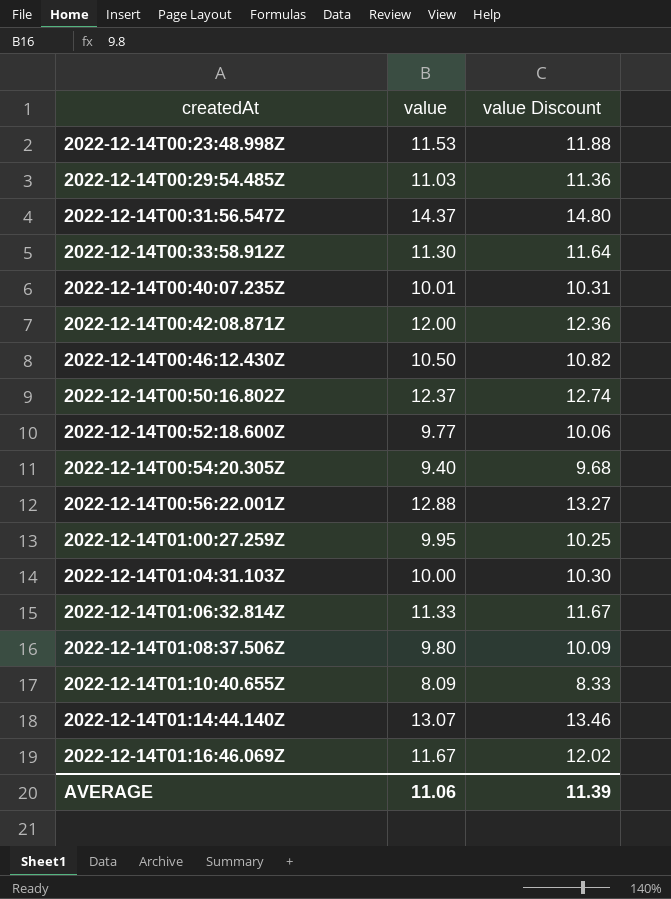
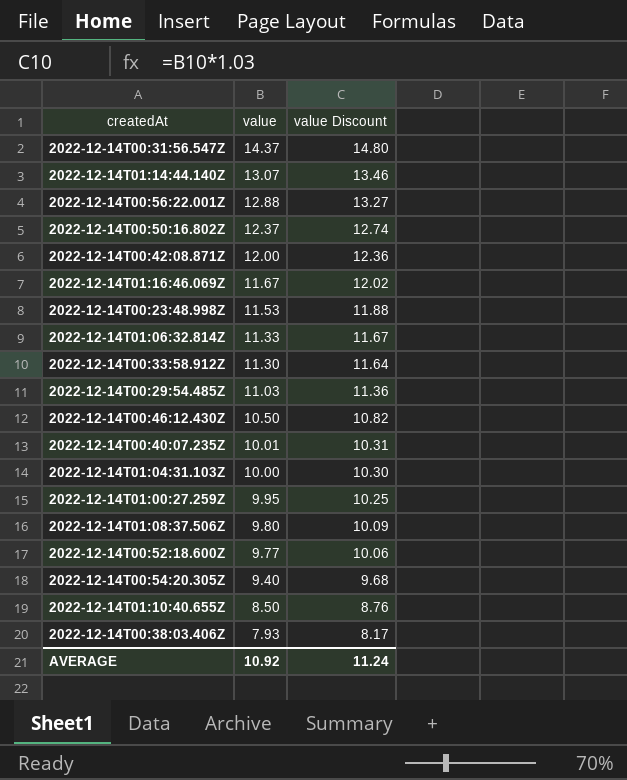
row order: createdAt ascending -> value descending
2022-12-14T01:10:40.655Z | value: 8.09 -> 8.50
2022-12-14T01:10:40.655Z | value Discount: 8.33 -> 8.76
row 2022-12-14T00:38:03.406Z: none -> 7.93 | 8.17
AVERAGE | value: 11.06 -> 10.92
AVERAGE | value Discount: 11.39 -> 11.24

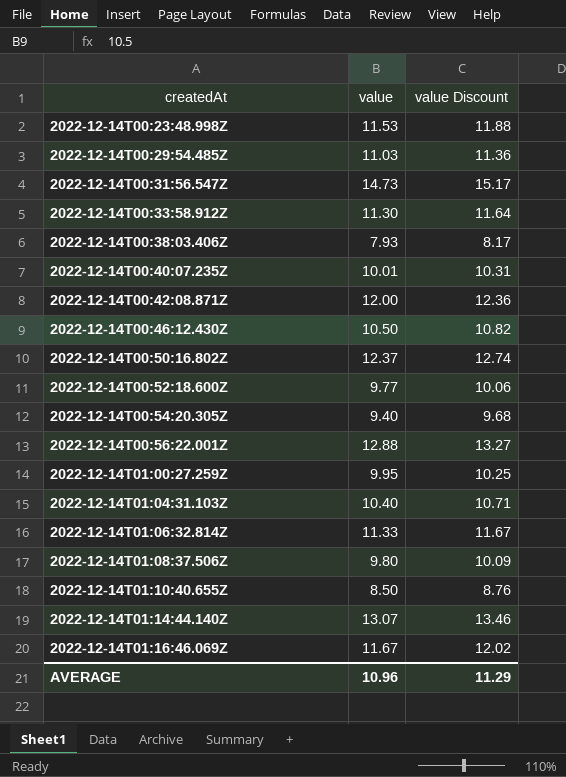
row order: value descending -> createdAt ascending
2022-12-14T00:31:56.547Z | value: 14.37 -> 14.73
2022-12-14T00:31:56.547Z | value Discount: 14.80 -> 15.17
2022-12-14T01:04:31.103Z | value: 10.00 -> 10.40
2022-12-14T01:04:31.103Z | value Discount: 10.30 -> 10.71
AVERAGE | value: 10.92 -> 10.96
AVERAGE | value Discount: 11.24 -> 11.29

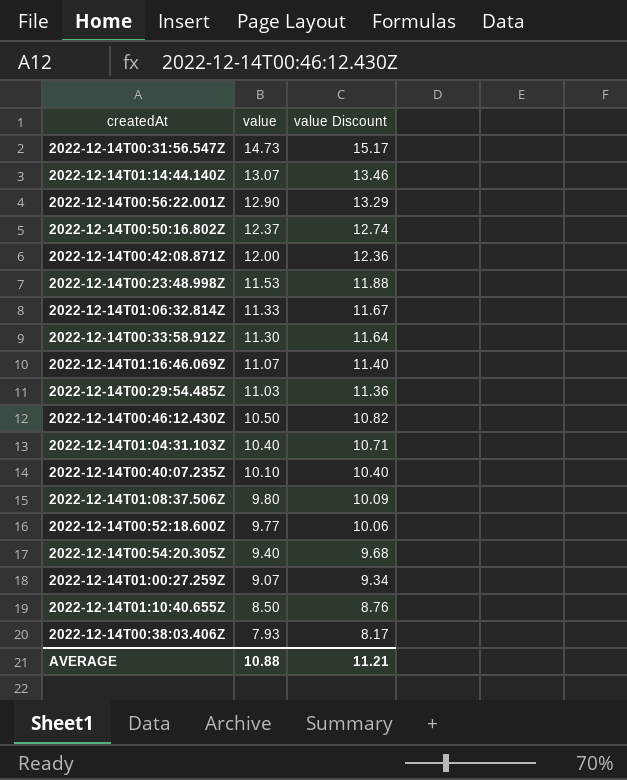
row order: createdAt ascending -> value descending
2022-12-14T00:56:22.001Z | value: 12.88 -> 12.90
2022-12-14T00:56:22.001Z | value Discount: 13.27 -> 13.29
2022-12-14T01:16:46.069Z | value: 11.67 -> 11.07
2022-12-14T01:16:46.069Z | value Discount: 12.02 -> 11.40
2022-12-14T00:40:07.235Z | value: 10.01 -> 10.10
2022-12-14T00:40:07.235Z | value Discount: 10.31 -> 10.40
2022-12-14T01:00:27.259Z | value: 9.95 -> 9.07
2022-12-14T01:00:27.259Z | value Discount: 10.25 -> 9.34
AVERAGE | value: 10.96 -> 10.88
AVERAGE | value Discount: 11.29 -> 11.21

